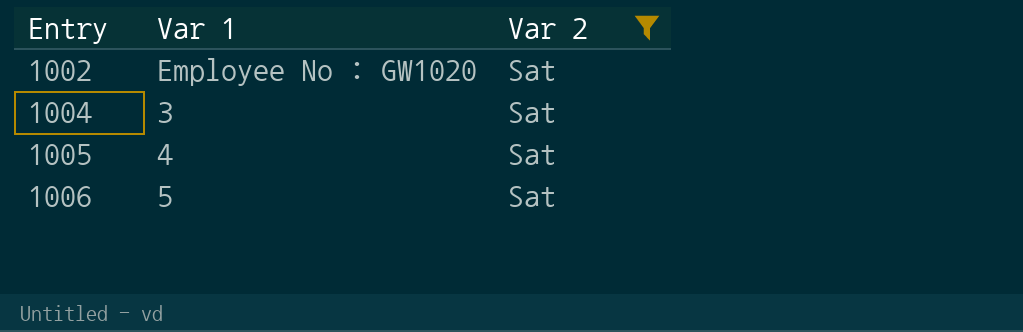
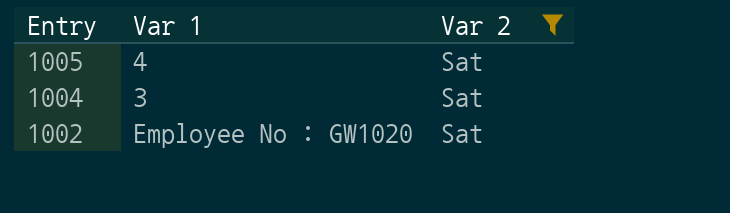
row order: Entry ascending -> Entry descending
row 1006: 5 | Sat -> none

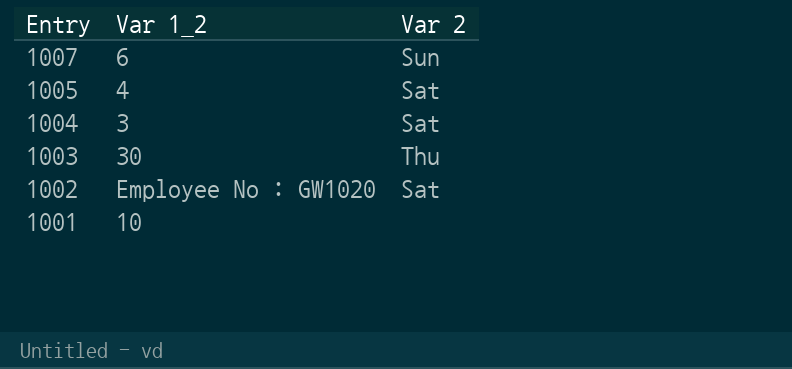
filter: Var 2 = Sat -> none
column name: Var 1 -> Var 1_2

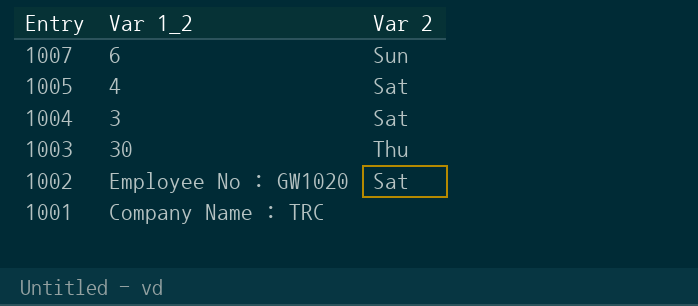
1001 | Var 1_2: 10 -> Company Name : TRC

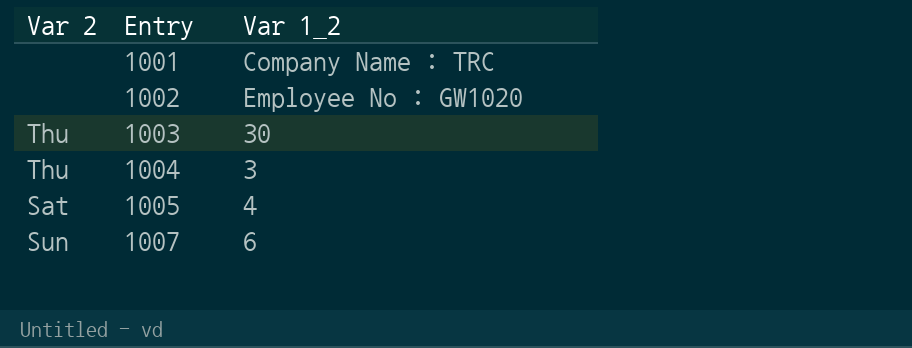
row order: Entry descending -> Entry ascending
column Var 2 | position: 3 -> 1
1002 | Var 2: Sat -> none
1004 | Var 2: Sat -> Thu

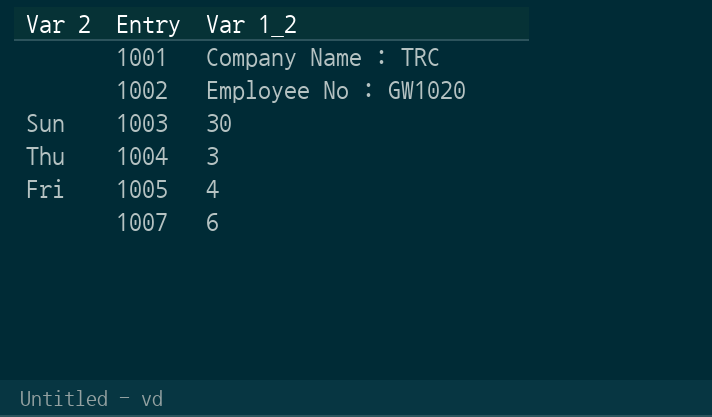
1003 | Var 2: Thu -> Sun
1005 | Var 2: Sat -> Fri
1007 | Var 2: Sun -> none

